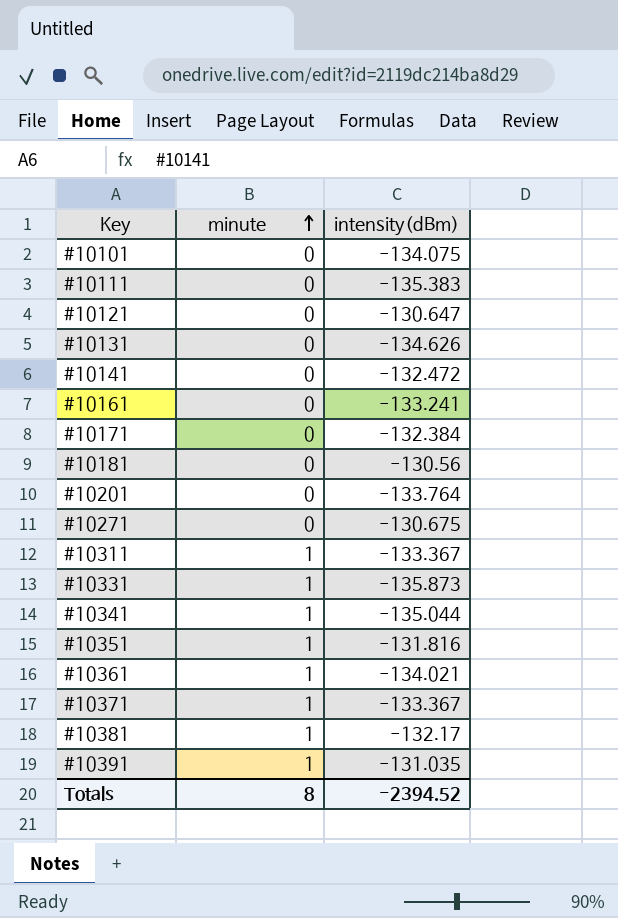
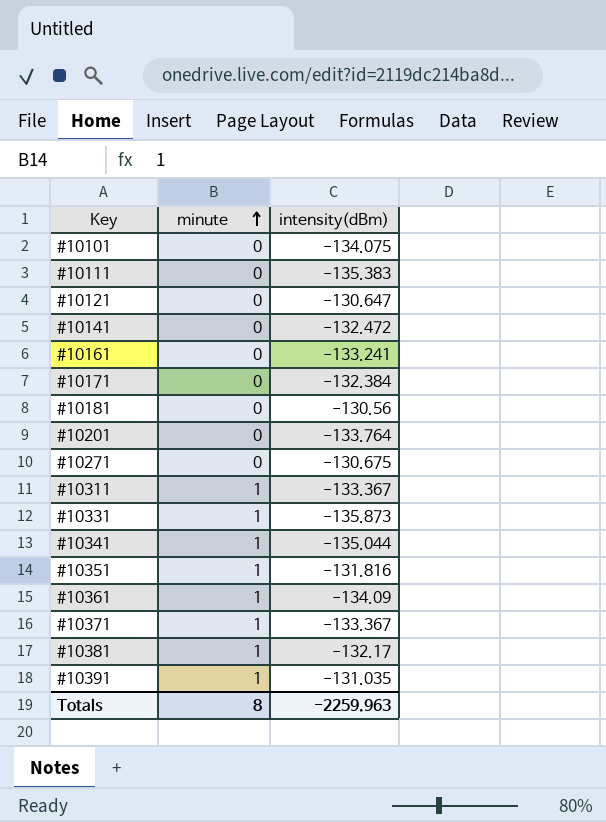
row #10131: 0 | -134.626 -> none
#10361 | intensity(dBm): -134.021 -> -134.09
Totals | intensity(dBm): -2394.52 -> -2259.963

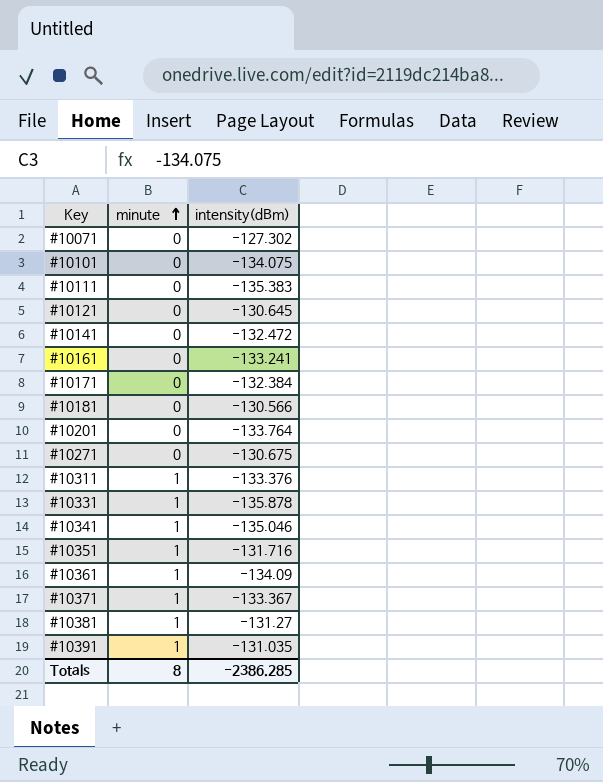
row #10071: none -> 0 | -127.302
#10121 | intensity(dBm): -130.647 -> -130.645
#10181 | intensity(dBm): -130.56 -> -130.566
#10311 | intensity(dBm): -133.367 -> -133.376
#10331 | intensity(dBm): -135.873 -> -135.878
#10341 | intensity(dBm): -135.044 -> -135.046
#10351 | intensity(dBm): -131.816 -> -131.716
#10381 | intensity(dBm): -132.17 -> -131.27
Totals | intensity(dBm): -2259.963 -> -2386.285

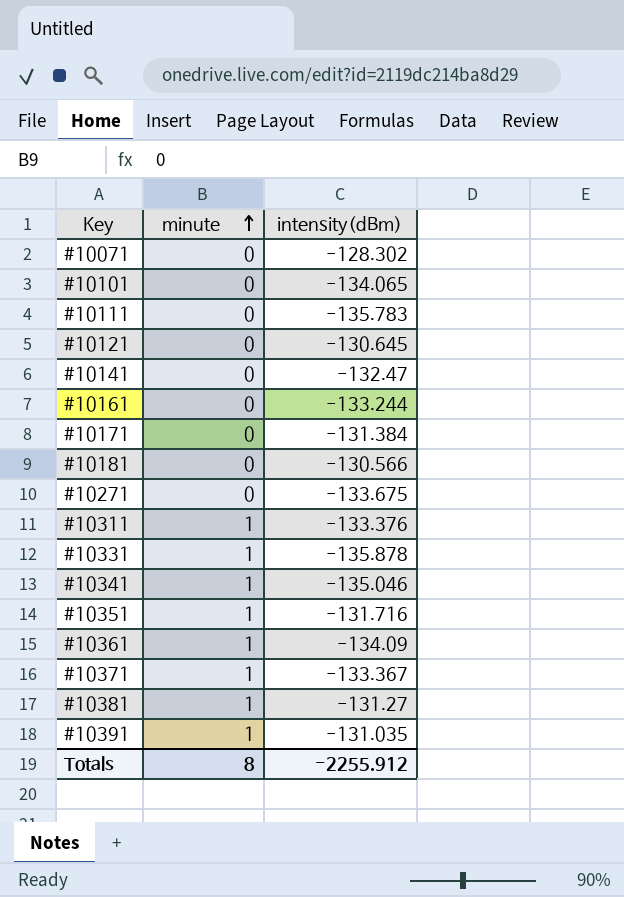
row #10201: 0 | -133.764 -> none
#10071 | intensity(dBm): -127.302 -> -128.302
#10101 | intensity(dBm): -134.075 -> -134.065
#10111 | intensity(dBm): -135.383 -> -135.783
#10141 | intensity(dBm): -132.472 -> -132.47
#10161 | intensity(dBm): -133.241 -> -133.244
#10171 | intensity(dBm): -132.384 -> -131.384
#10271 | intensity(dBm): -130.675 -> -133.675
Totals | intensity(dBm): -2386.285 -> -2255.912

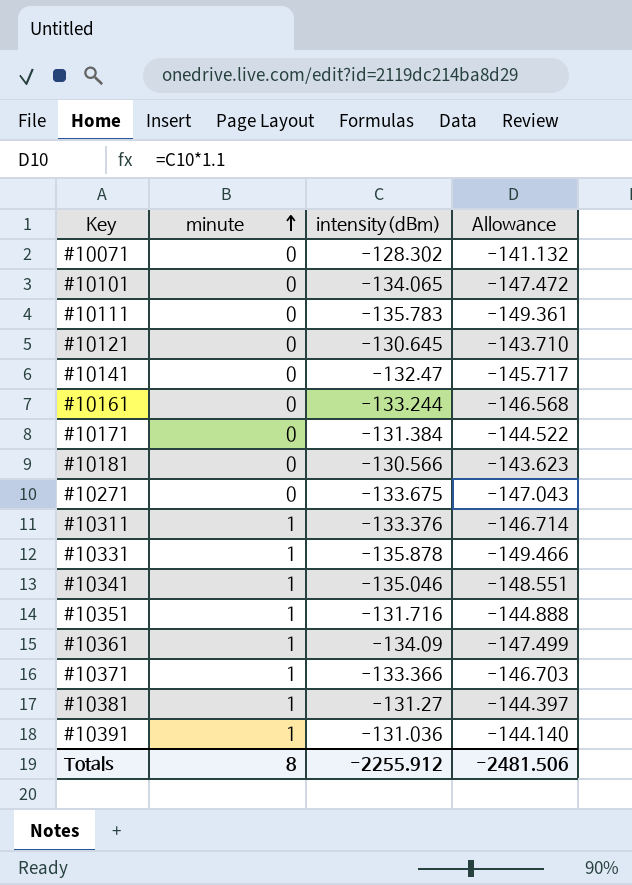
column Allowance | formula: none -> [intensity(dBm)] * 1.1
#10371 | intensity(dBm): -133.367 -> -133.366
#10391 | intensity(dBm): -131.035 -> -131.036

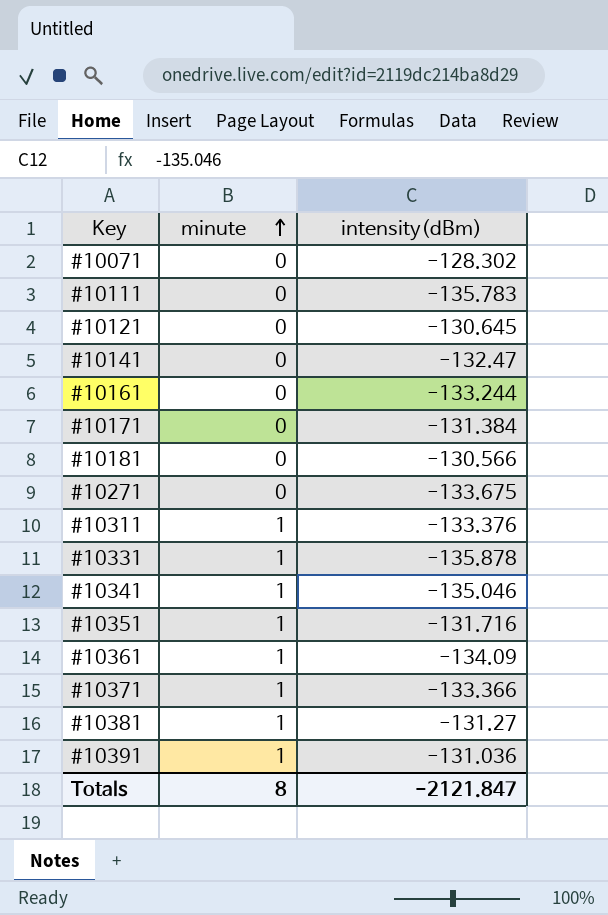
column Allowance | formula: [intensity(dBm)] * 1.1 -> none
row #10101: 0 | -134.065 | -147.472 -> none
Totals | intensity(dBm): -2255.912 -> -2121.847

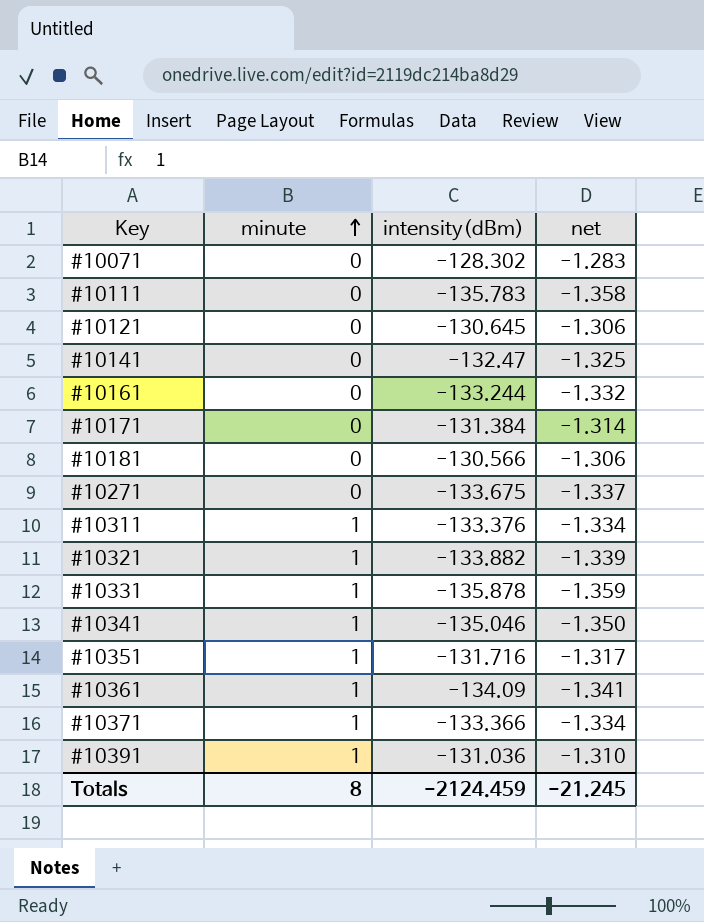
column net | formula: none -> [intensity(dBm)] * 0.01
row #10381: 1 | -131.27 -> none
row #10321: none -> 1 | -133.882 | -1.339
Totals | intensity(dBm): -2121.847 -> -2124.459

